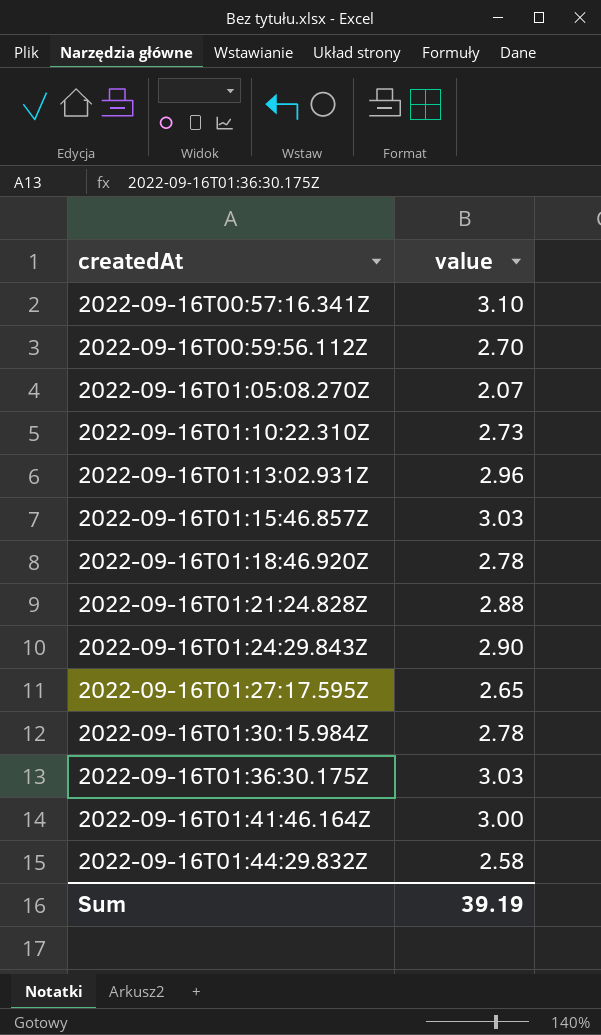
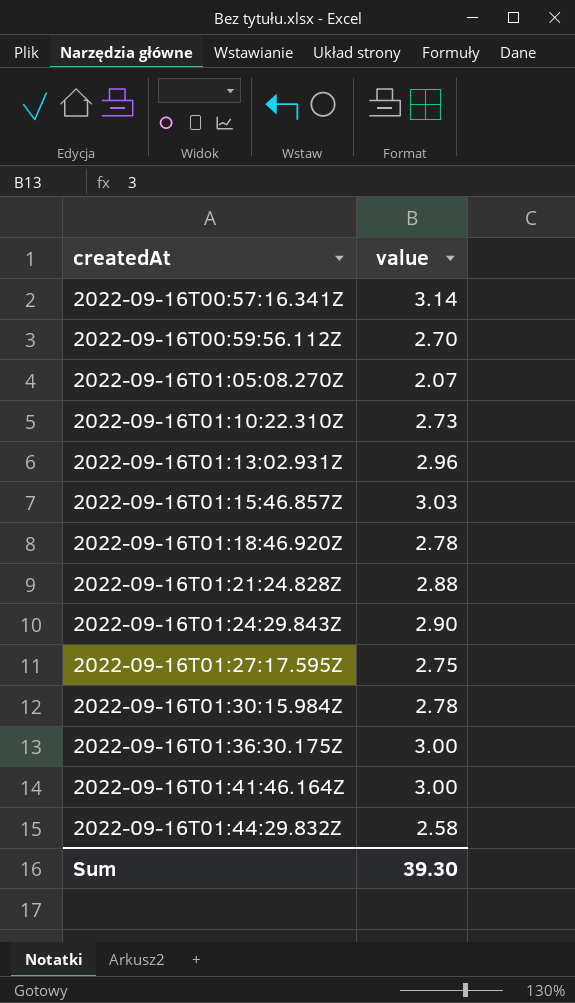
2022-09-16T00:57:16.341Z | value: 3.10 -> 3.14
2022-09-16T01:27:17.595Z | value: 2.65 -> 2.75
2022-09-16T01:36:30.175Z | value: 3.03 -> 3.00
Sum | value: 39.19 -> 39.30

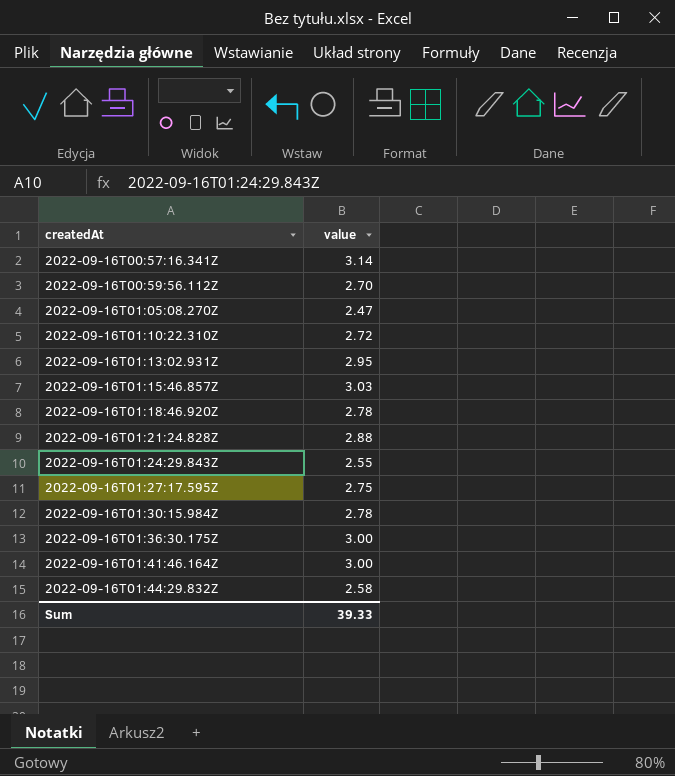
2022-09-16T01:05:08.270Z | value: 2.07 -> 2.47
2022-09-16T01:10:22.310Z | value: 2.73 -> 2.72
2022-09-16T01:13:02.931Z | value: 2.96 -> 2.95
2022-09-16T01:24:29.843Z | value: 2.90 -> 2.55
Sum | value: 39.30 -> 39.33

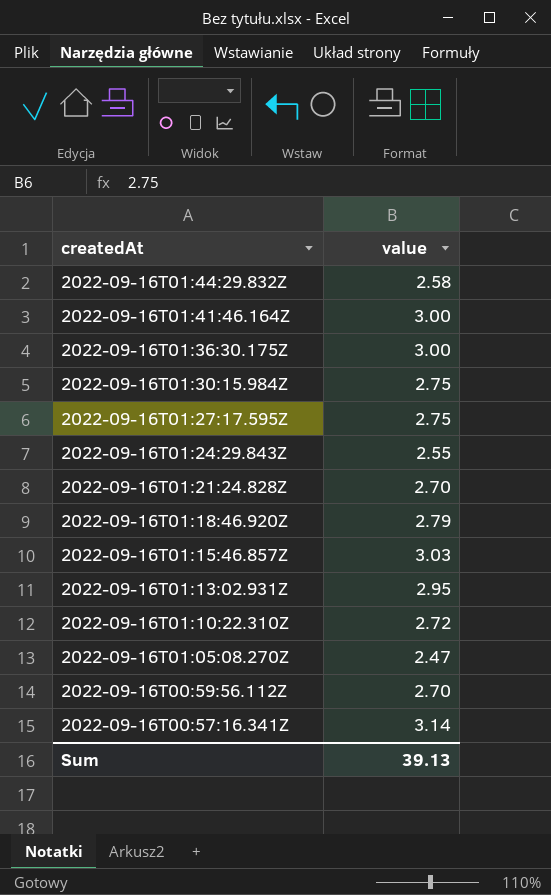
row order: createdAt ascending -> createdAt descending
2022-09-16T01:30:15.984Z | value: 2.78 -> 2.75
2022-09-16T01:21:24.828Z | value: 2.88 -> 2.70
2022-09-16T01:18:46.920Z | value: 2.78 -> 2.79
Sum | value: 39.33 -> 39.13

